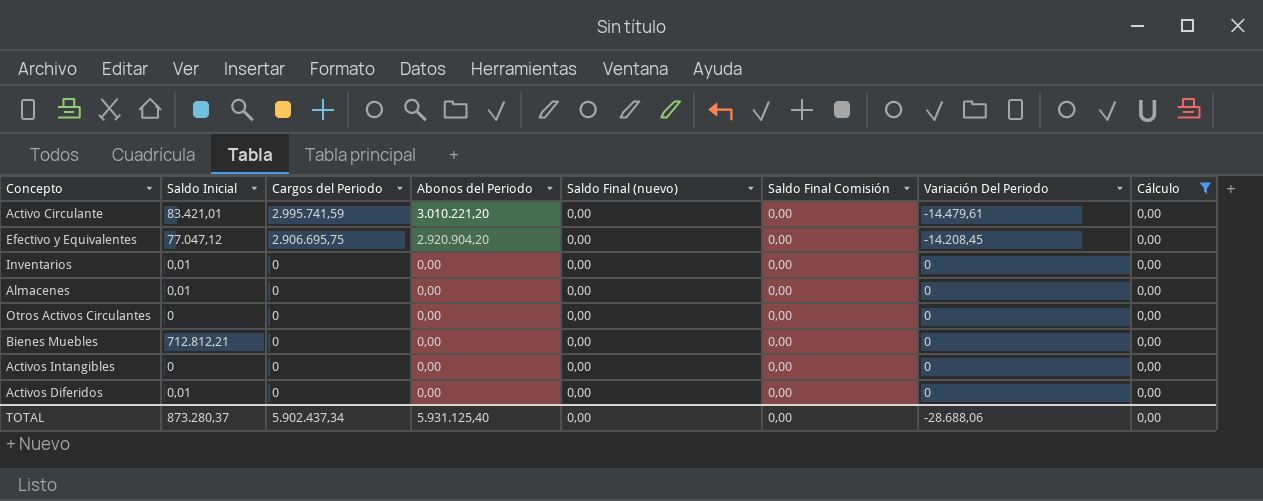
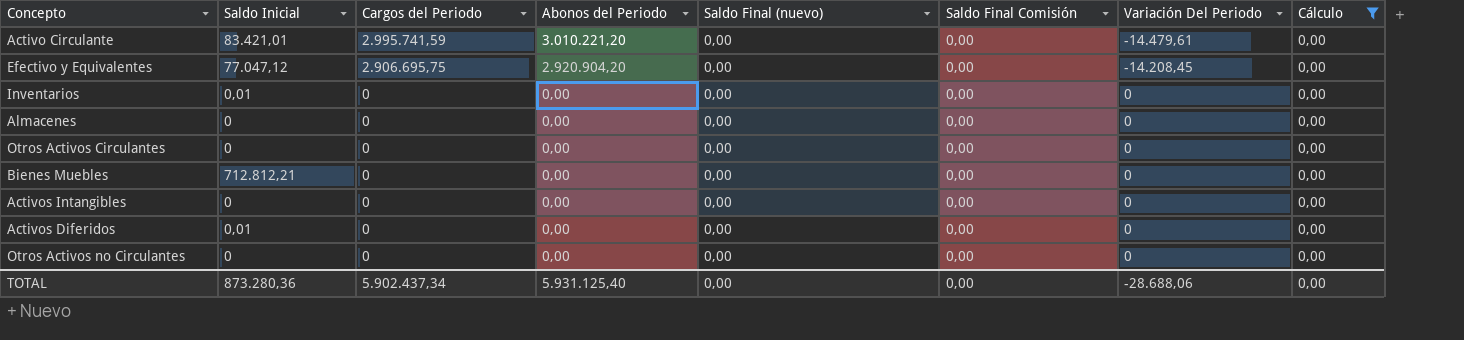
Almacenes | Saldo Inicial: 0,01 -> 0
row Otros Activos no Circulantes: none -> 0 | 0 | 0,00 | 0,00 | 0,00 | 0 | 0,00
TOTAL | Saldo Inicial: 873.280,37 -> 873.280,36

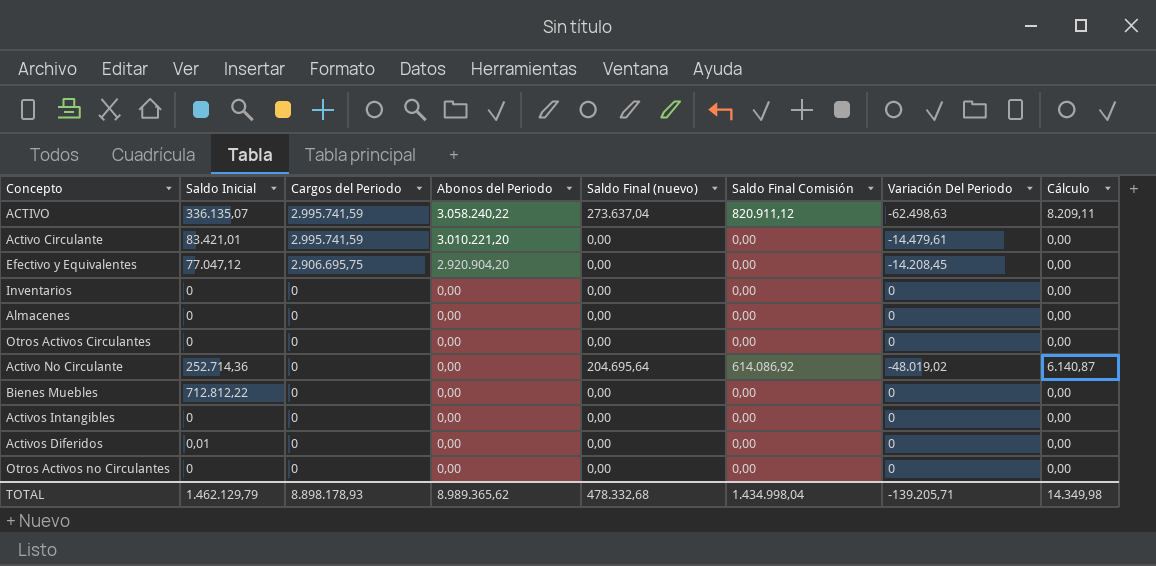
filter: Cálculo = 0,00 -> none
Inventarios | Saldo Inicial: 0,01 -> 0
Bienes Muebles | Saldo Inicial: 712.812,21 -> 712.812,22
TOTAL | Saldo Inicial: 873.280,36 -> 1.462.129,79
TOTAL | Cargos del Periodo: 5.902.437,34 -> 8.898.178,93
TOTAL | Abonos del Periodo: 5.931.125,40 -> 8.989.365,62
TOTAL | Saldo Final (nuevo): 0,00 -> 478.332,68
TOTAL | Saldo Final Comisión: 0,00 -> 1.434.998,04
TOTAL | Variación Del Periodo: -28.688,06 -> -139.205,71
TOTAL | Cálculo: 0,00 -> 14.349,98

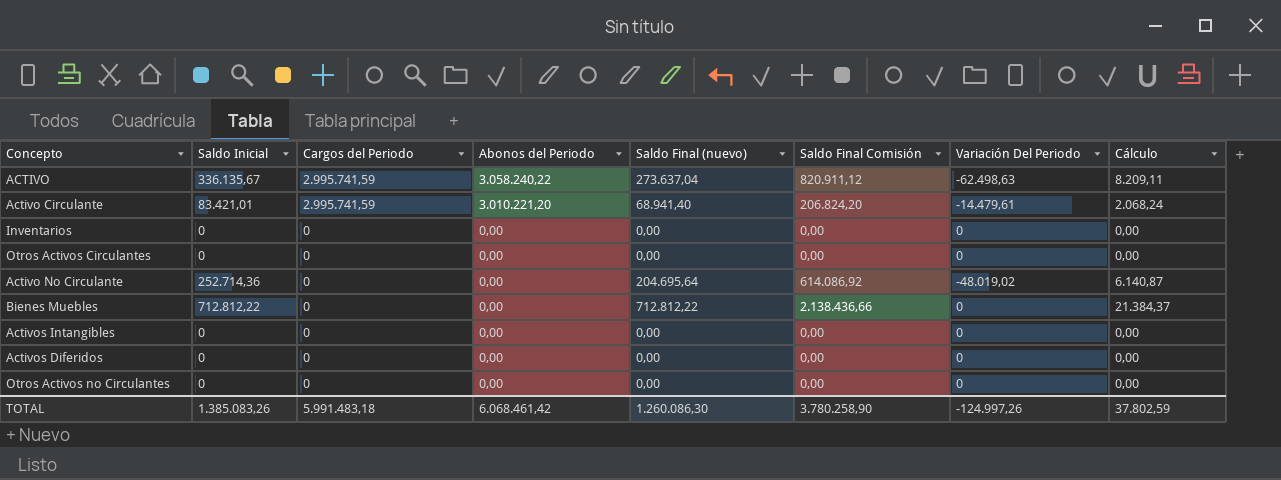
row Efectivo y Equivalentes: 77.047,12 | 2.906.695,75 | 2.920.904,20 | 0,00 | 0,00 | -14.208,45 | 0,00 -> none
row Almacenes: 0 | 0 | 0,00 | 0,00 | 0,00 | 0 | 0,00 -> none
ACTIVO | Saldo Inicial: 336.135,07 -> 336.135,67
Activo Circulante | Saldo Final (nuevo): 0,00 -> 68.941,40
Activo Circulante | Saldo Final Comisión: 0,00 -> 206.824,20
Activo Circulante | Cálculo: 0,00 -> 2.068,24
Bienes Muebles | Saldo Final (nuevo): 0,00 -> 712.812,22
Bienes Muebles | Saldo Final Comisión: 0,00 -> 2.138.436,66
Bienes Muebles | Cálculo: 0,00 -> 21.384,37
Activos Diferidos | Saldo Inicial: 0,01 -> 0
TOTAL | Saldo Inicial: 1.462.129,79 -> 1.385.083,26
TOTAL | Cargos del Periodo: 8.898.178,93 -> 5.991.483,18
TOTAL | Abonos del Periodo: 8.989.365,62 -> 6.068.461,42
TOTAL | Saldo Final (nuevo): 478.332,68 -> 1.260.086,30
TOTAL | Saldo Final Comisión: 1.434.998,04 -> 3.780.258,90
TOTAL | Variación Del Periodo: -139.205,71 -> -124.997,26
TOTAL | Cálculo: 14.349,98 -> 37.802,59

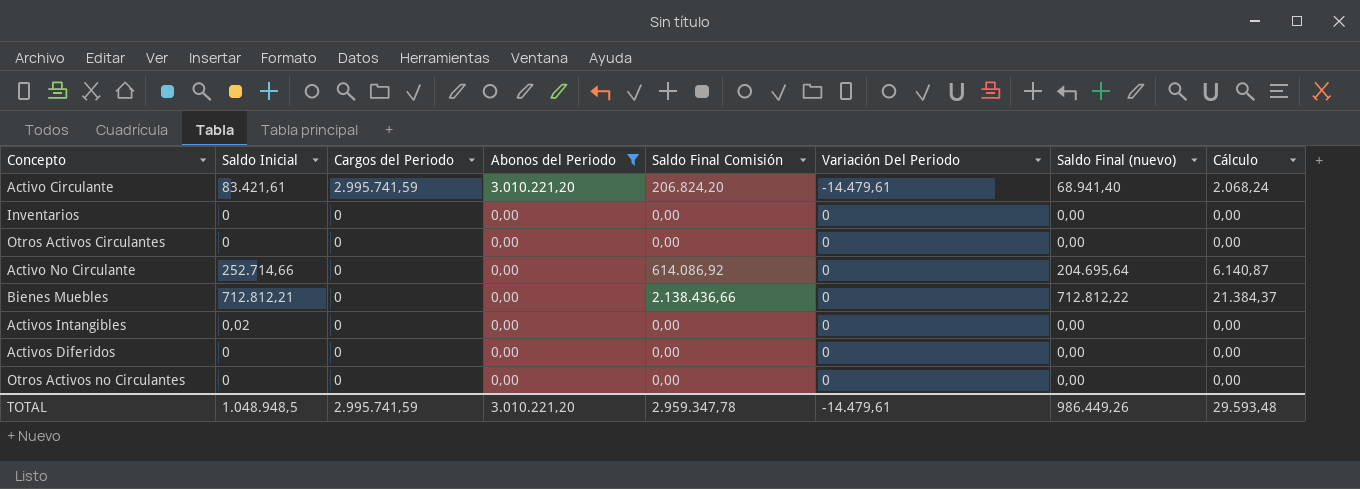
filter: none -> Abonos del Periodo != 3.058.240,22
column Saldo Final (nuevo) | position: 5 -> 7
Activo Circulante | Saldo Inicial: 83.421,01 -> 83.421,61
Activo No Circulante | Saldo Inicial: 252.714,36 -> 252.714,66
Activo No Circulante | Variación Del Periodo: -48.019,02 -> 0
Bienes Muebles | Saldo Inicial: 712.812,22 -> 712.812,21
Activos Intangibles | Saldo Inicial: 0 -> 0,02
TOTAL | Saldo Inicial: 1.385.083,26 -> 1.048.948,5
TOTAL | Cargos del Periodo: 5.991.483,18 -> 2.995.741,59
TOTAL | Abonos del Periodo: 6.068.461,42 -> 3.010.221,20
TOTAL | Saldo Final Comisión: 3.780.258,90 -> 2.959.347,78
TOTAL | Variación Del Periodo: -124.997,26 -> -14.479,61
TOTAL | Saldo Final (nuevo): 1.260.086,30 -> 986.449,26
TOTAL | Cálculo: 37.802,59 -> 29.593,48

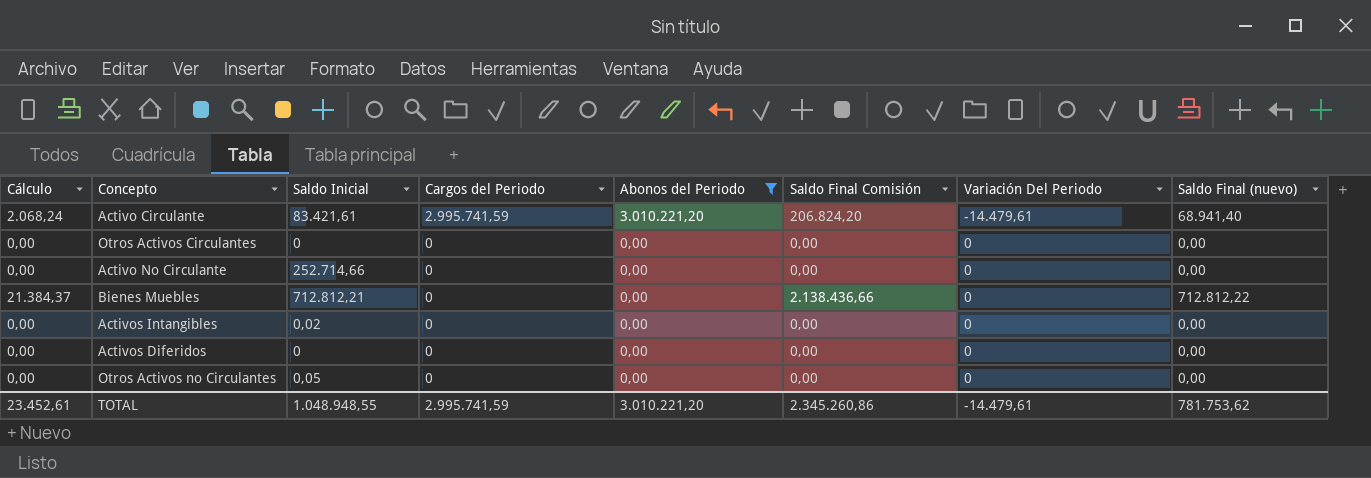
column Cálculo | position: 8 -> 1
row Inventarios: 0 | 0 | 0,00 | 0,00 | 0 | 0,00 | 0,00 -> none
Activo No Circulante | Cálculo: 6.140,87 -> 0,00
Activo No Circulante | Saldo Final Comisión: 614.086,92 -> 0,00
Activo No Circulante | Saldo Final (nuevo): 204.695,64 -> 0,00
Otros Activos no Circulantes | Saldo Inicial: 0 -> 0,05
TOTAL | Cálculo: 29.593,48 -> 23.452,61
TOTAL | Saldo Inicial: 1.048.948,5 -> 1.048.948,55
TOTAL | Saldo Final Comisión: 2.959.347,78 -> 2.345.260,86
TOTAL | Saldo Final (nuevo): 986.449,26 -> 781.753,62

